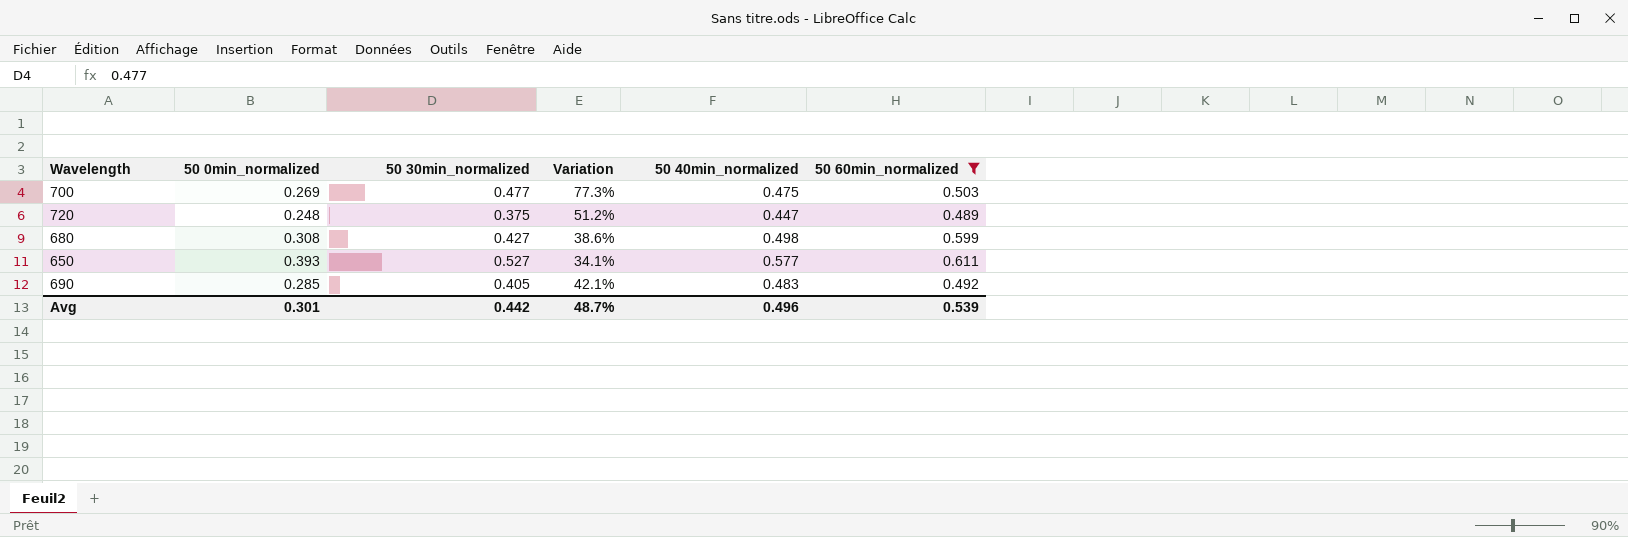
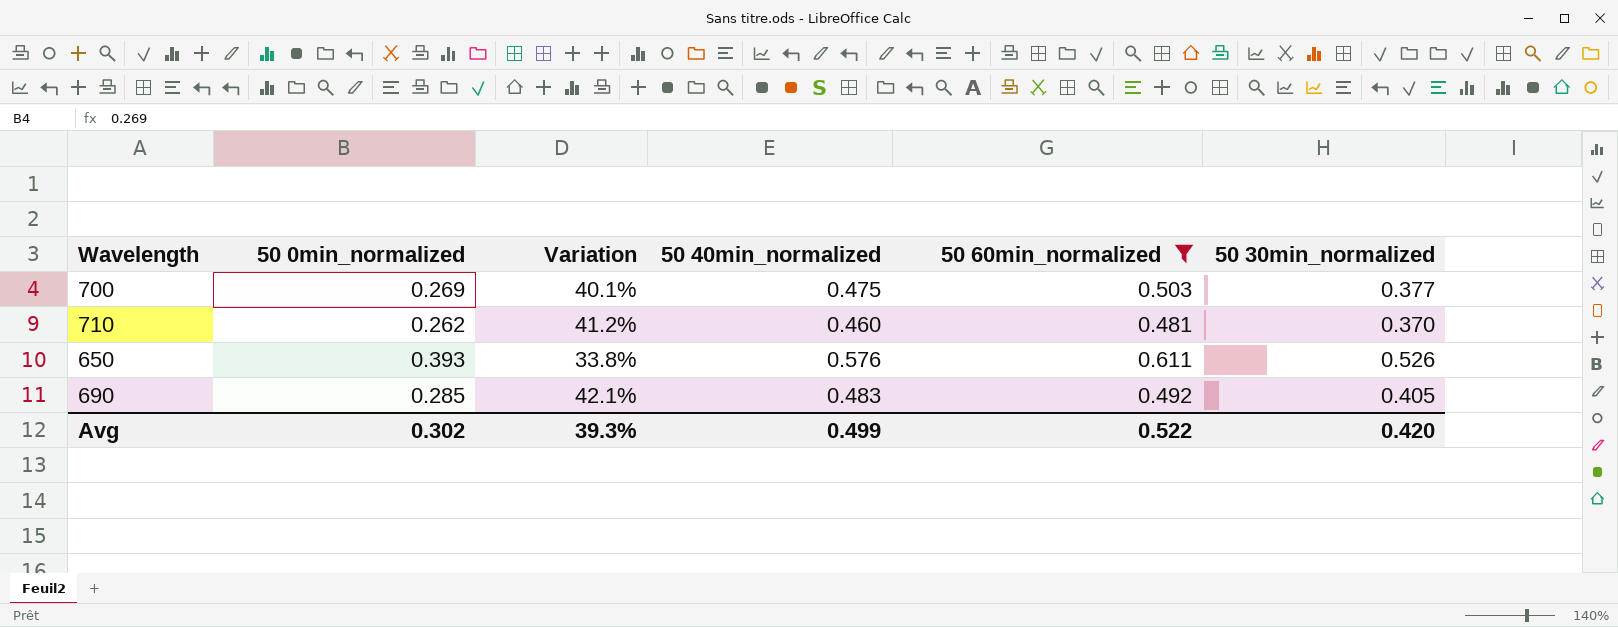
column 50 30min_normalized | position: 3 -> 6
row 720: 0.248 | 0.375 | 51.2% | 0.447 | 0.489 -> none
row 680: 0.308 | 0.427 | 38.6% | 0.498 | 0.599 -> none
700 | Variation: 77.3% -> 40.1%
700 | 50 30min_normalized: 0.477 -> 0.377
row 710: none -> 0.262 | 41.2% | 0.460 | 0.481 | 0.370
650 | Variation: 34.1% -> 33.8%
650 | 50 40min_normalized: 0.577 -> 0.576
650 | 50 30min_normalized: 0.527 -> 0.526
Avg | 50 0min_normalized: 0.301 -> 0.302
Avg | Variation: 48.7% -> 39.3%
Avg | 50 40min_normalized: 0.496 -> 0.499
Avg | 50 60min_normalized: 0.539 -> 0.522
Avg | 50 30min_normalized: 0.442 -> 0.420

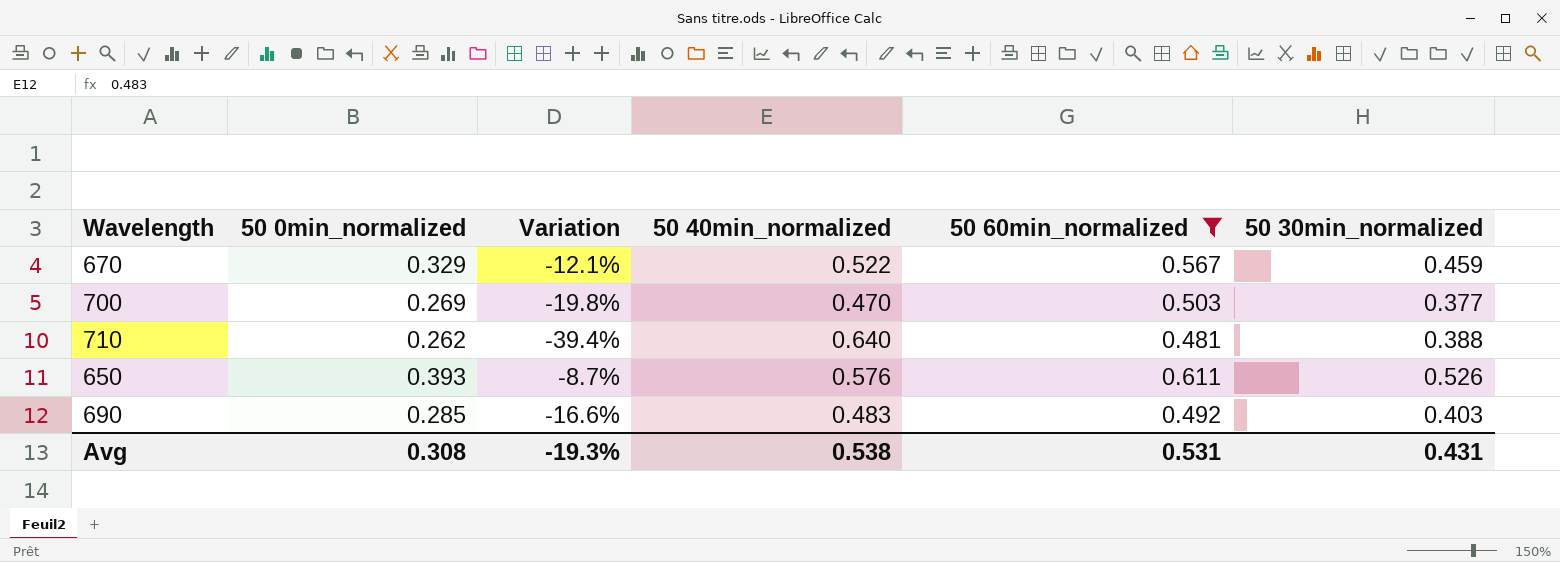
column Variation | formula: ([50 30min_normalized] - [50 0min_normalized]) / [50 0min_normalized] -> ([50 30min_normalized] - [50 40min_normalized]) / [50 40min_normalized]
row 670: none -> 0.329 | -12.1% | 0.522 | 0.567 | 0.459
700 | 50 40min_normalized: 0.475 -> 0.470
710 | 50 40min_normalized: 0.460 -> 0.640
710 | 50 30min_normalized: 0.370 -> 0.388
690 | 50 30min_normalized: 0.405 -> 0.403
Avg | 50 0min_normalized: 0.302 -> 0.308
Avg | Variation: 39.3% -> -19.3%
Avg | 50 40min_normalized: 0.499 -> 0.538
Avg | 50 60min_normalized: 0.522 -> 0.531
Avg | 50 30min_normalized: 0.420 -> 0.431

